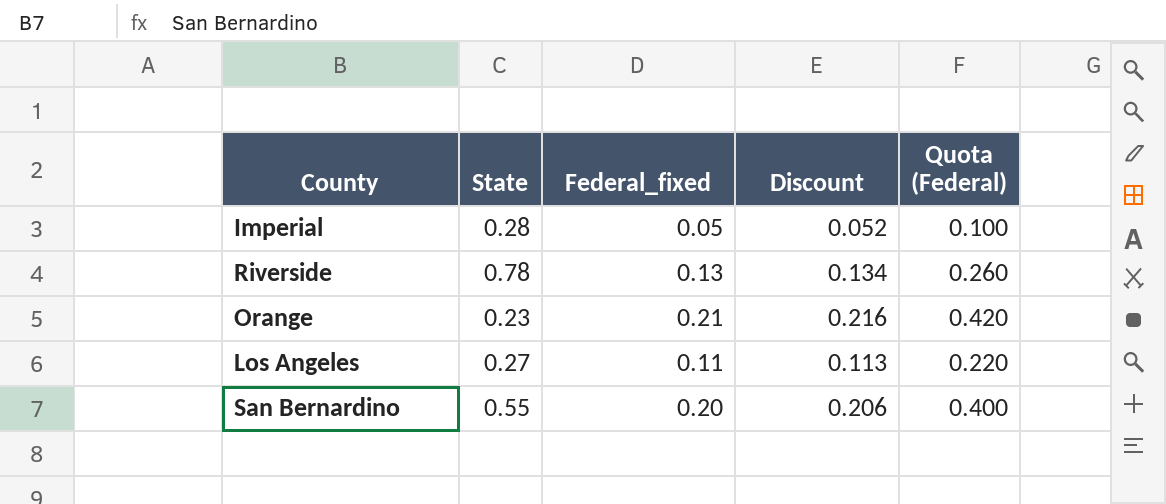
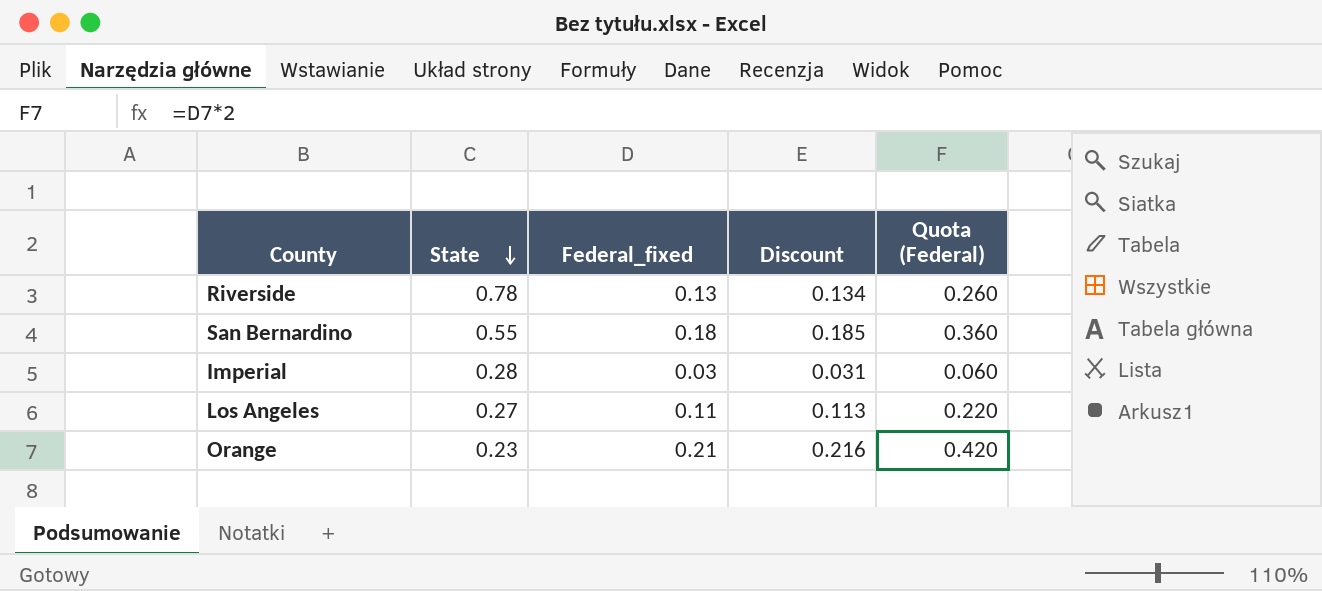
row order: none -> State descending
San Bernardino | Federal_fixed: 0.20 -> 0.18
San Bernardino | Discount: 0.206 -> 0.185
San Bernardino | Quota (Federal): 0.400 -> 0.360
Imperial | Federal_fixed: 0.05 -> 0.03
Imperial | Discount: 0.052 -> 0.031
Imperial | Quota (Federal): 0.100 -> 0.060

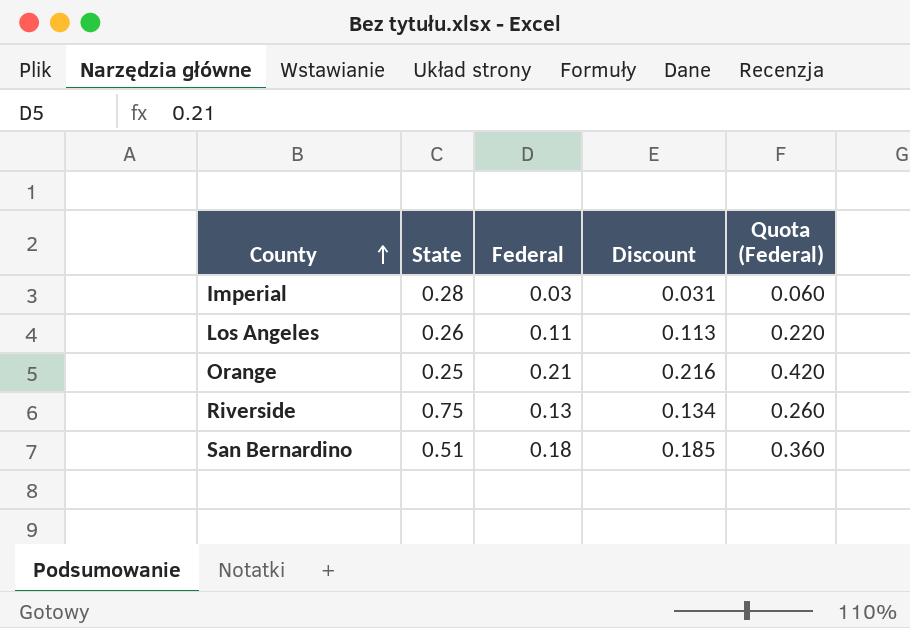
row order: State descending -> County ascending
column name: Federal_fixed -> Federal
Los Angeles | State: 0.27 -> 0.26
Orange | State: 0.23 -> 0.25
Riverside | State: 0.78 -> 0.75
San Bernardino | State: 0.55 -> 0.51

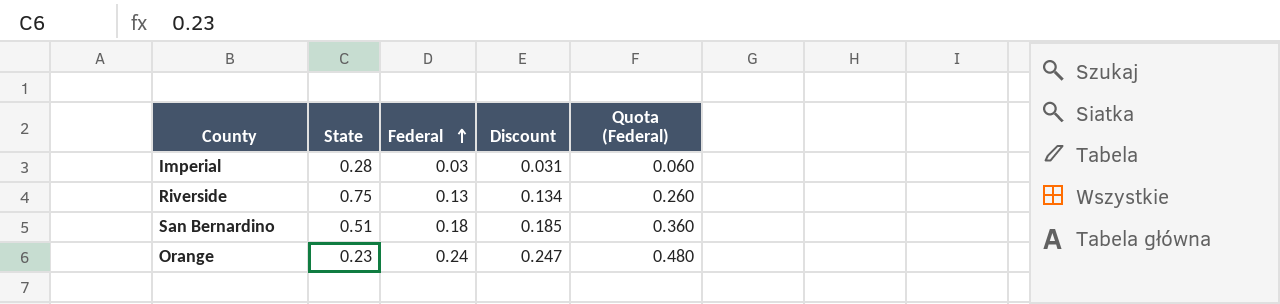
row order: County ascending -> Federal ascending
row Los Angeles: 0.26 | 0.11 | 0.113 | 0.220 -> none
Orange | State: 0.25 -> 0.23
Orange | Federal: 0.21 -> 0.24
Orange | Discount: 0.216 -> 0.247
Orange | Quota (Federal): 0.420 -> 0.480

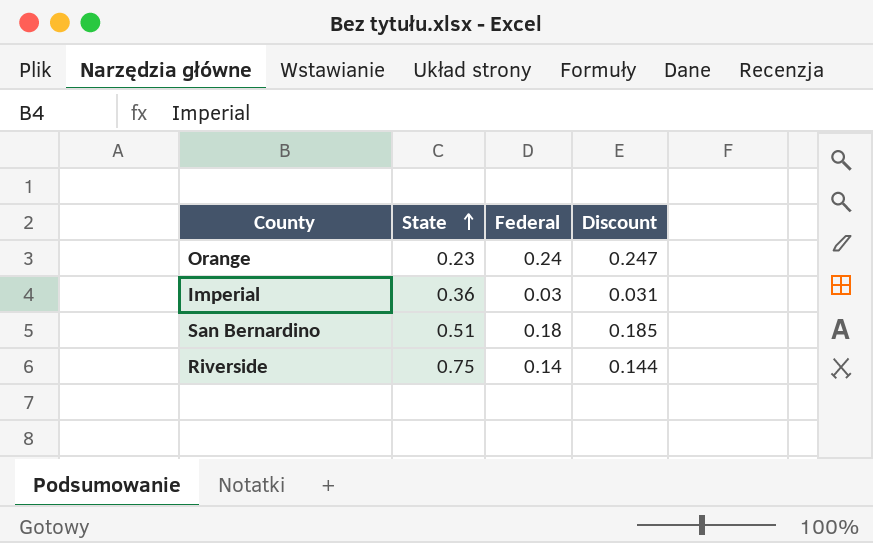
row order: Federal ascending -> State ascending
column Quota (Federal) | formula: [Federal] * 2 -> none
Imperial | State: 0.28 -> 0.36
Riverside | Federal: 0.13 -> 0.14
Riverside | Discount: 0.134 -> 0.144

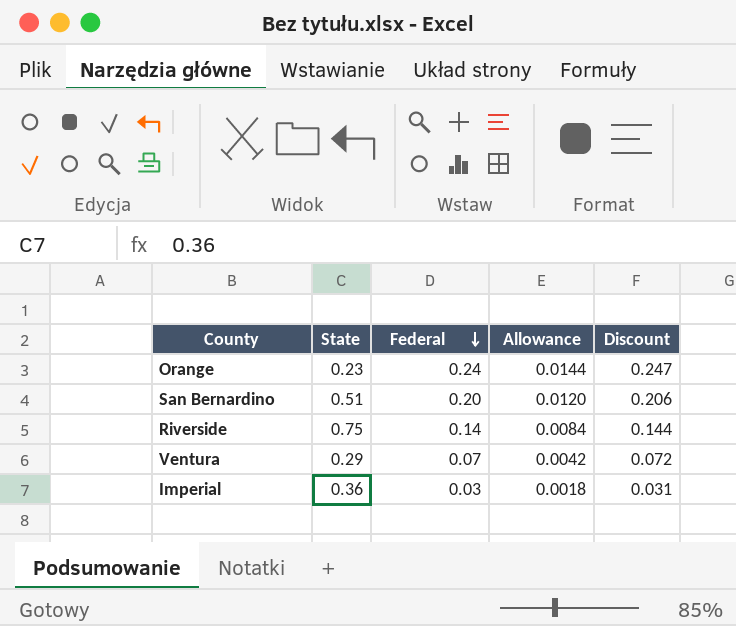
row order: State ascending -> Federal descending
column Allowance | formula: none -> [Federal] * 0.06
San Bernardino | Federal: 0.18 -> 0.20
San Bernardino | Discount: 0.185 -> 0.206
row Ventura: none -> 0.29 | 0.07 | 0.0042 | 0.072

